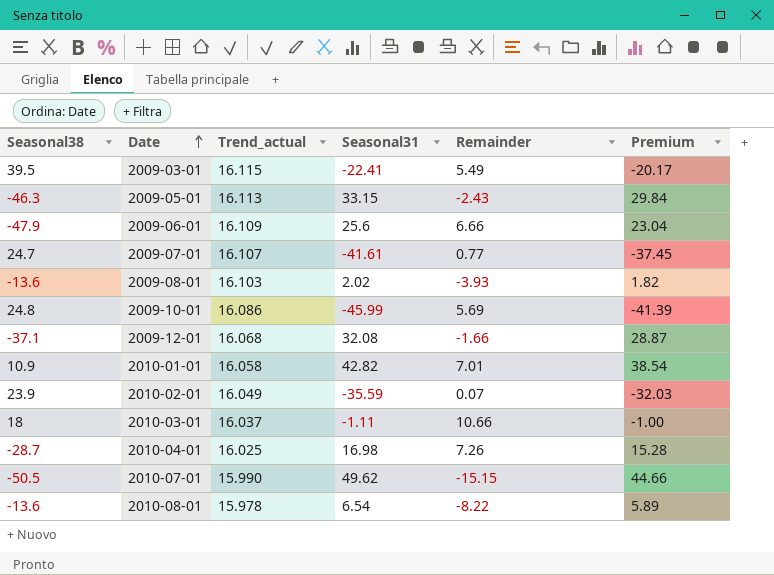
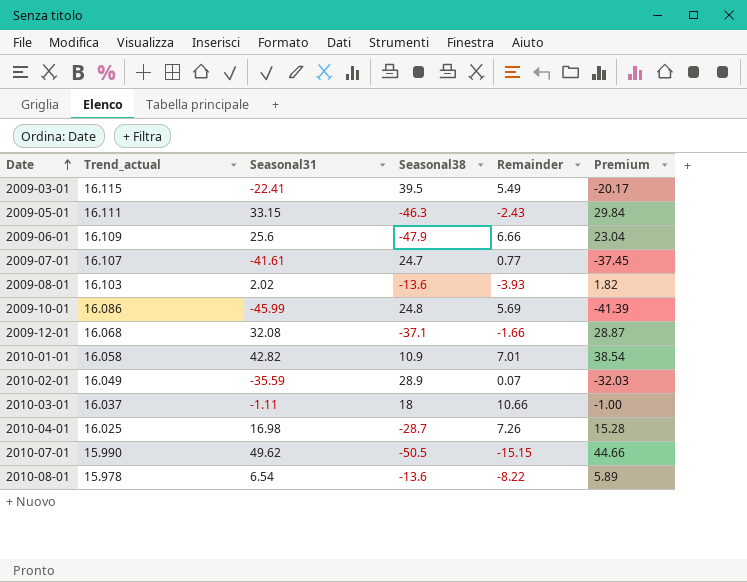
column Seasonal38 | position: 1 -> 4
2009-05-01 | Trend_actual: 16.113 -> 16.111
2010-02-01 | Seasonal38: 23.9 -> 28.9

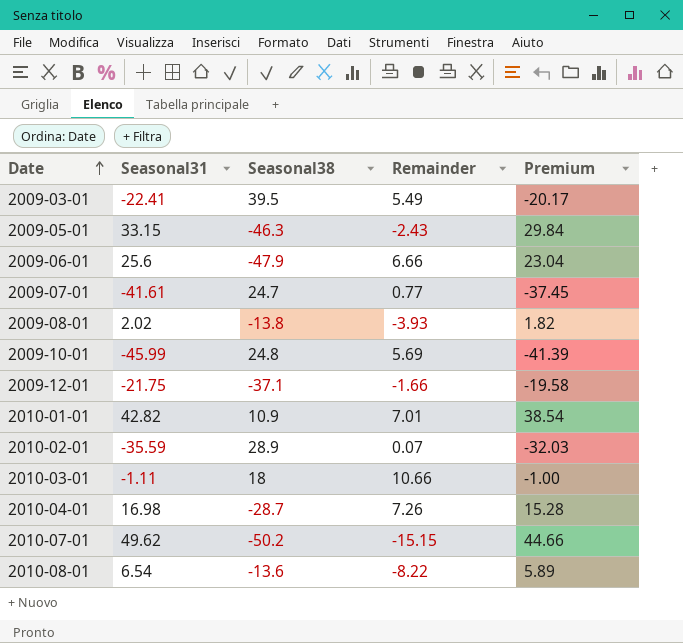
column Trend_actual | position: 2 -> none
2009-08-01 | Seasonal38: -13.6 -> -13.8
2009-12-01 | Seasonal31: 32.08 -> -21.75
2009-12-01 | Premium: 28.87 -> -19.58
2010-07-01 | Seasonal38: -50.5 -> -50.2

